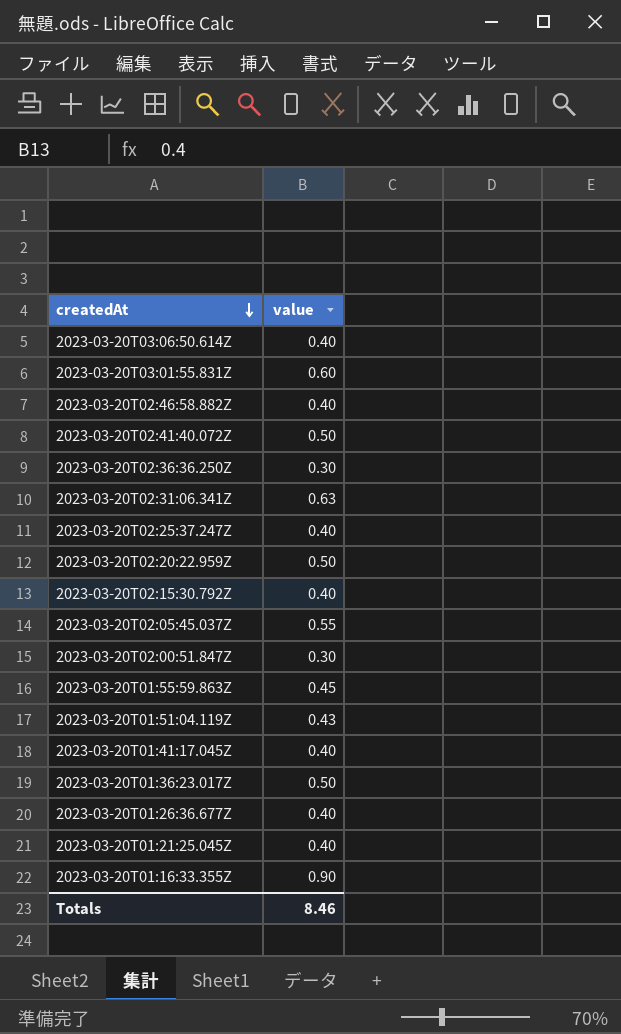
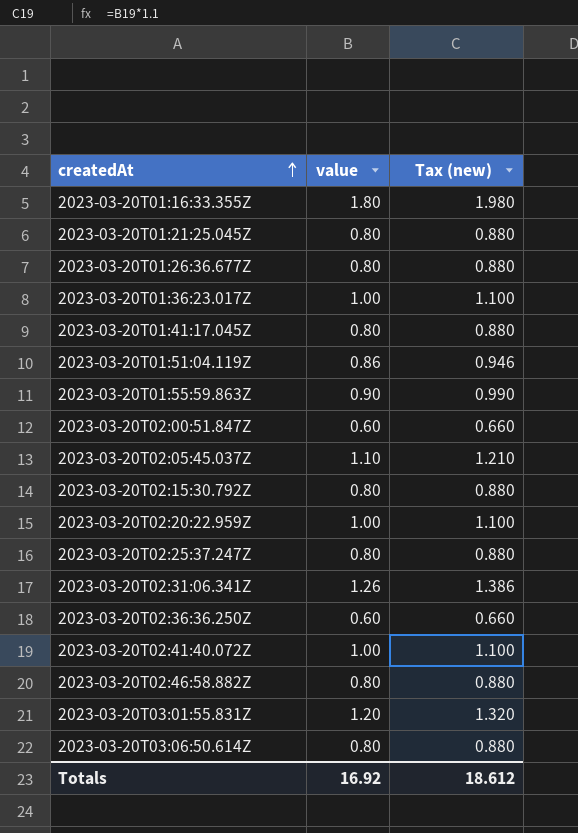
row order: createdAt descending -> createdAt ascending
column Tax (new) | formula: none -> [value] * 1.1
2023-03-20T01:16:33.355Z | value: 0.90 -> 1.80
2023-03-20T01:21:25.045Z | value: 0.40 -> 0.80
2023-03-20T01:26:36.677Z | value: 0.40 -> 0.80
2023-03-20T01:36:23.017Z | value: 0.50 -> 1.00
2023-03-20T01:41:17.045Z | value: 0.40 -> 0.80
2023-03-20T01:51:04.119Z | value: 0.43 -> 0.86
2023-03-20T01:55:59.863Z | value: 0.45 -> 0.90
2023-03-20T02:00:51.847Z | value: 0.30 -> 0.60
2023-03-20T02:05:45.037Z | value: 0.55 -> 1.10
2023-03-20T02:15:30.792Z | value: 0.40 -> 0.80
2023-03-20T02:20:22.959Z | value: 0.50 -> 1.00
2023-03-20T02:25:37.247Z | value: 0.40 -> 0.80
2023-03-20T02:31:06.341Z | value: 0.63 -> 1.26
2023-03-20T02:36:36.250Z | value: 0.30 -> 0.60
2023-03-20T02:41:40.072Z | value: 0.50 -> 1.00
2023-03-20T02:46:58.882Z | value: 0.40 -> 0.80
2023-03-20T03:01:55.831Z | value: 0.60 -> 1.20
2023-03-20T03:06:50.614Z | value: 0.40 -> 0.80
Totals | value: 8.46 -> 16.92

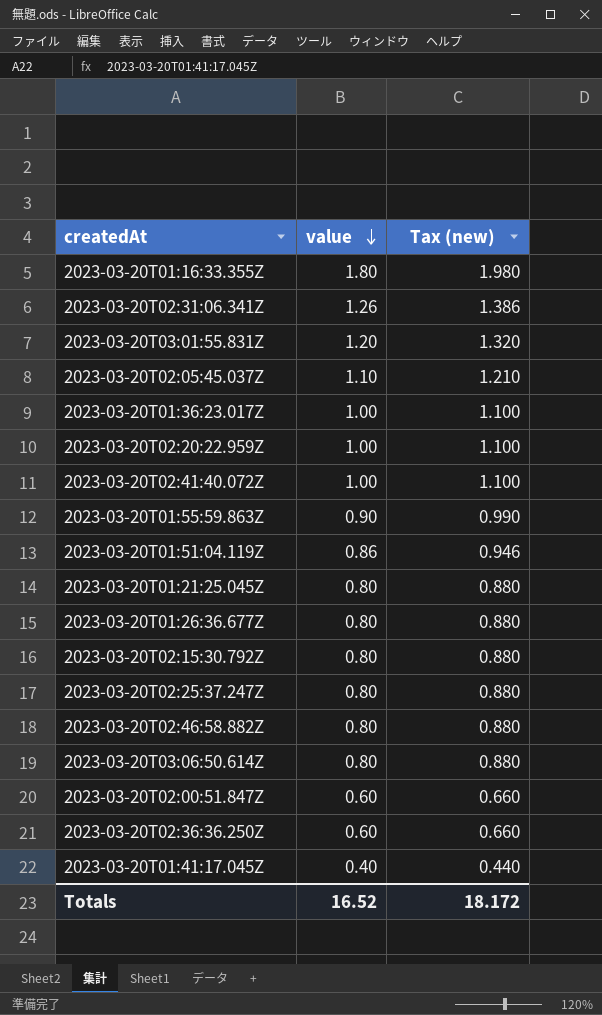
row order: createdAt ascending -> value descending
2023-03-20T01:41:17.045Z | value: 0.80 -> 0.40
2023-03-20T01:41:17.045Z | Tax (new): 0.880 -> 0.440
Totals | value: 16.92 -> 16.52
Totals | Tax (new): 18.612 -> 18.172

